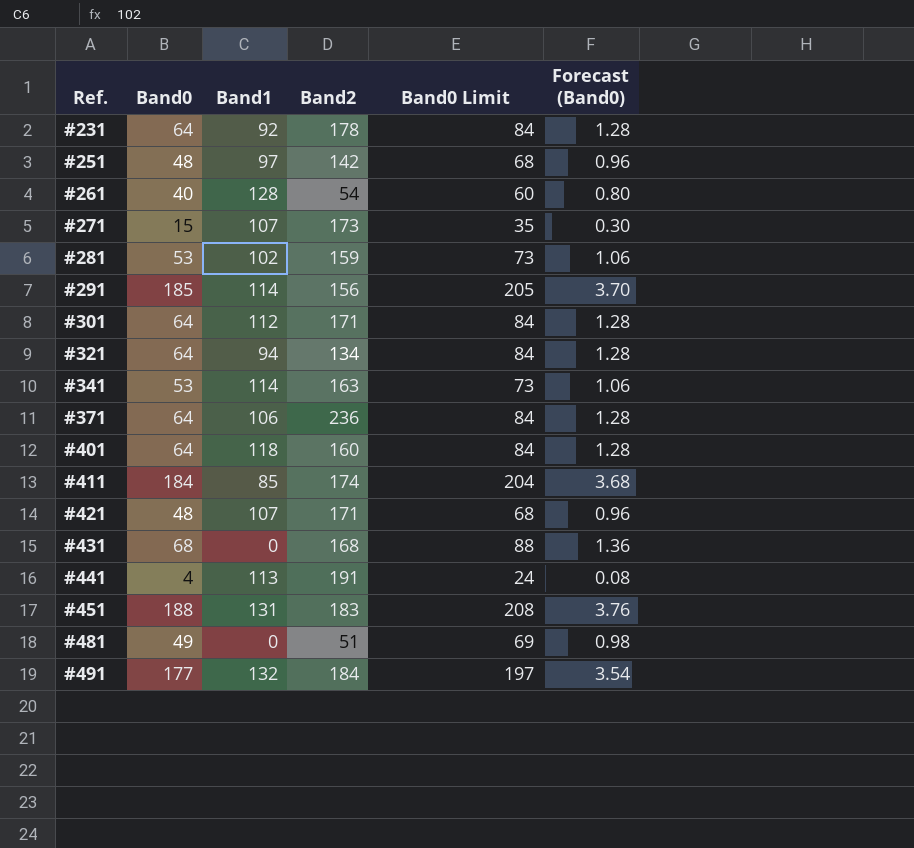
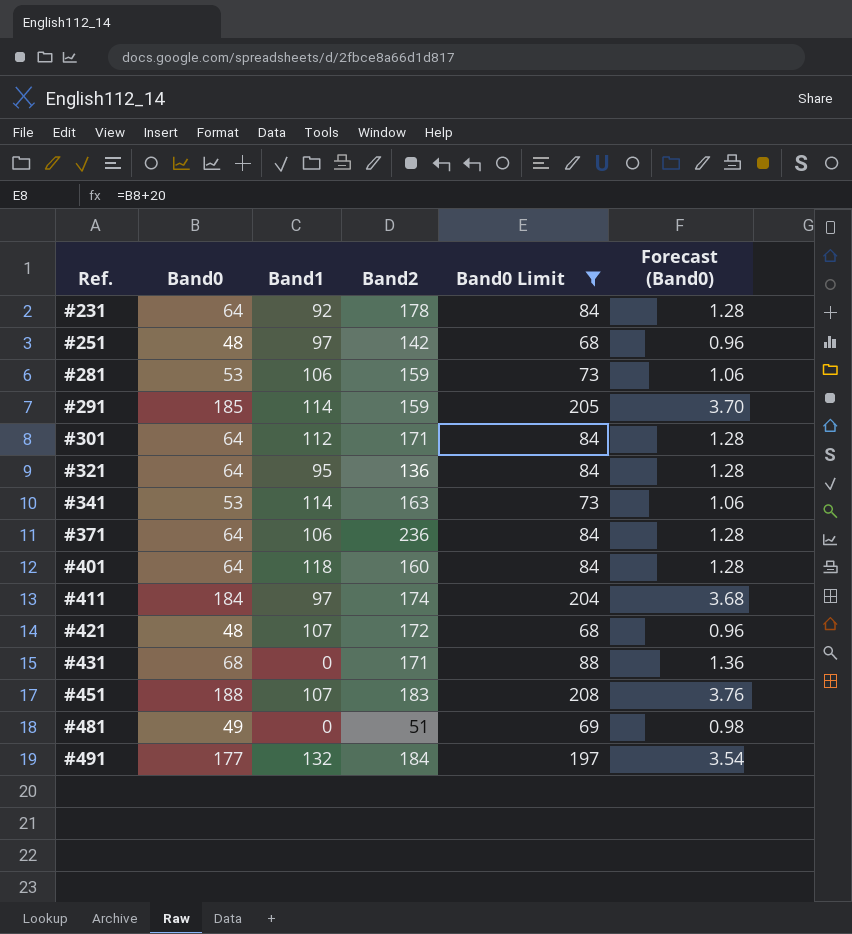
filter: none -> Band0 Limit >= 68
#281 | Band1: 102 -> 106
#291 | Band2: 156 -> 159
#321 | Band1: 94 -> 95
#321 | Band2: 134 -> 136
#411 | Band1: 85 -> 97
#421 | Band2: 171 -> 172
#431 | Band2: 168 -> 171
#451 | Band1: 131 -> 107

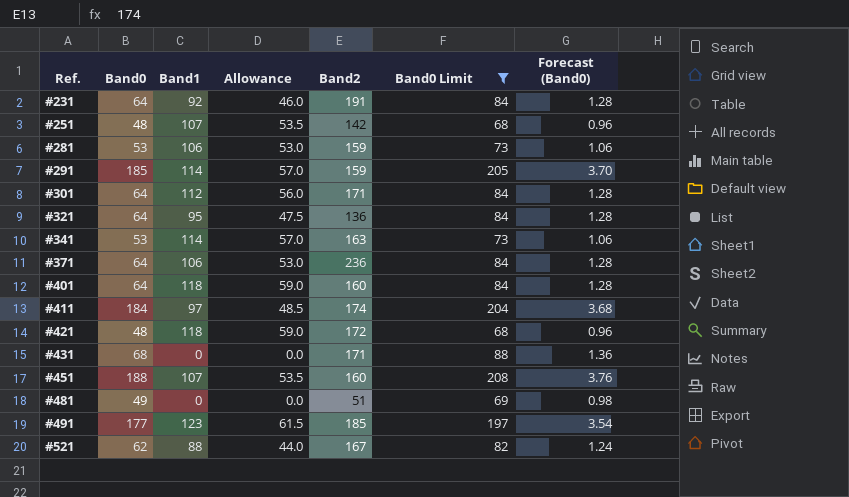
column Allowance | formula: none -> [Band1] * 0.5
#231 | Band2: 178 -> 191
#251 | Band1: 97 -> 107
#421 | Band1: 107 -> 118
#451 | Band2: 183 -> 160
#491 | Band1: 132 -> 123
#491 | Band2: 184 -> 185
row #521: none -> 62 | 88 | 44.0 | 167 | 82 | 1.24

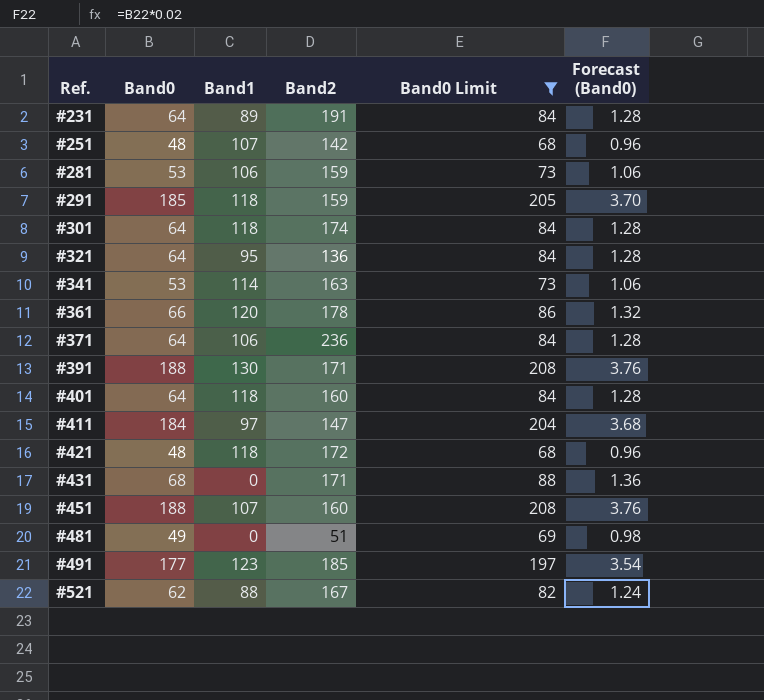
column Allowance | formula: [Band1] * 0.5 -> none
#231 | Band1: 92 -> 89
#291 | Band1: 114 -> 118
#301 | Band1: 112 -> 118
#301 | Band2: 171 -> 174
row #361: none -> 66 | 120 | 178 | 86 | 1.32
row #391: none -> 188 | 130 | 171 | 208 | 3.76
#411 | Band2: 174 -> 147

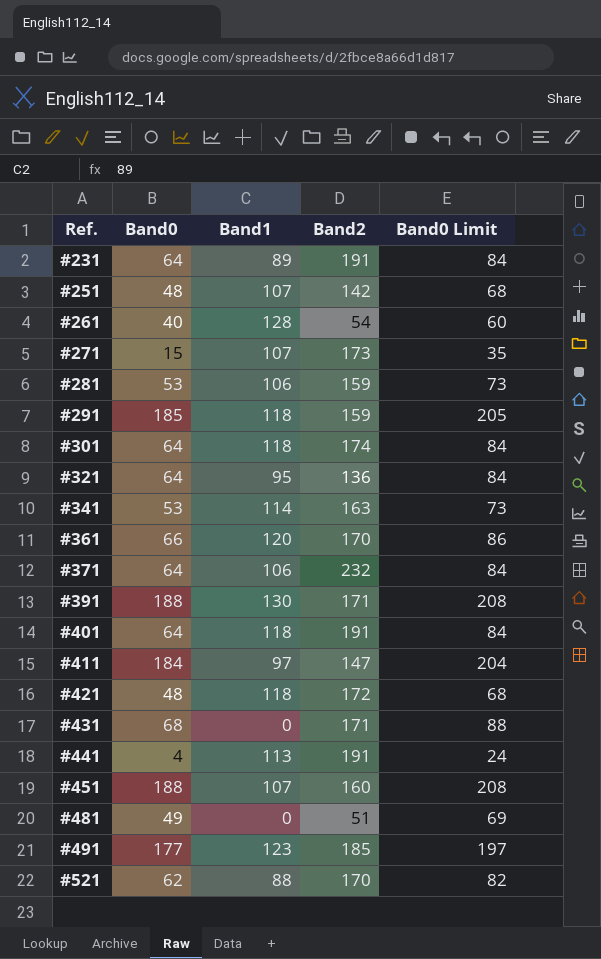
filter: Band0 Limit >= 68 -> none
column Forecast (Band0) | formula: [Band0] * 0.02 -> none
#361 | Band2: 178 -> 170
#371 | Band2: 236 -> 232
#401 | Band2: 160 -> 191
#521 | Band2: 167 -> 170

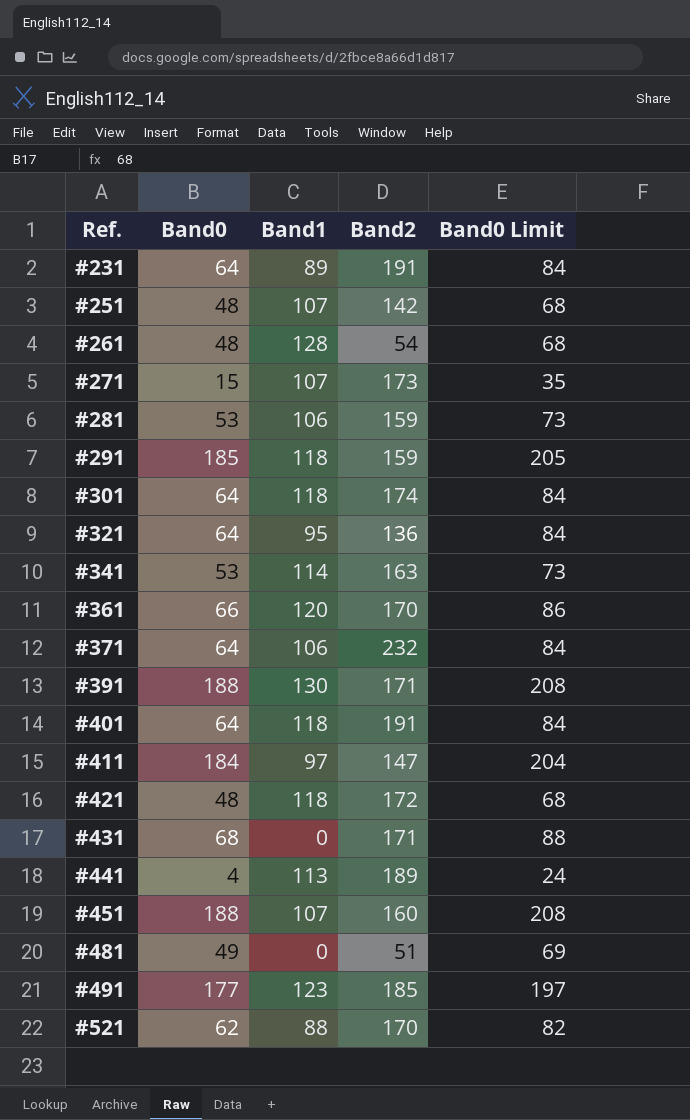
#261 | Band0: 40 -> 48
#261 | Band0 Limit: 60 -> 68
#441 | Band2: 191 -> 189

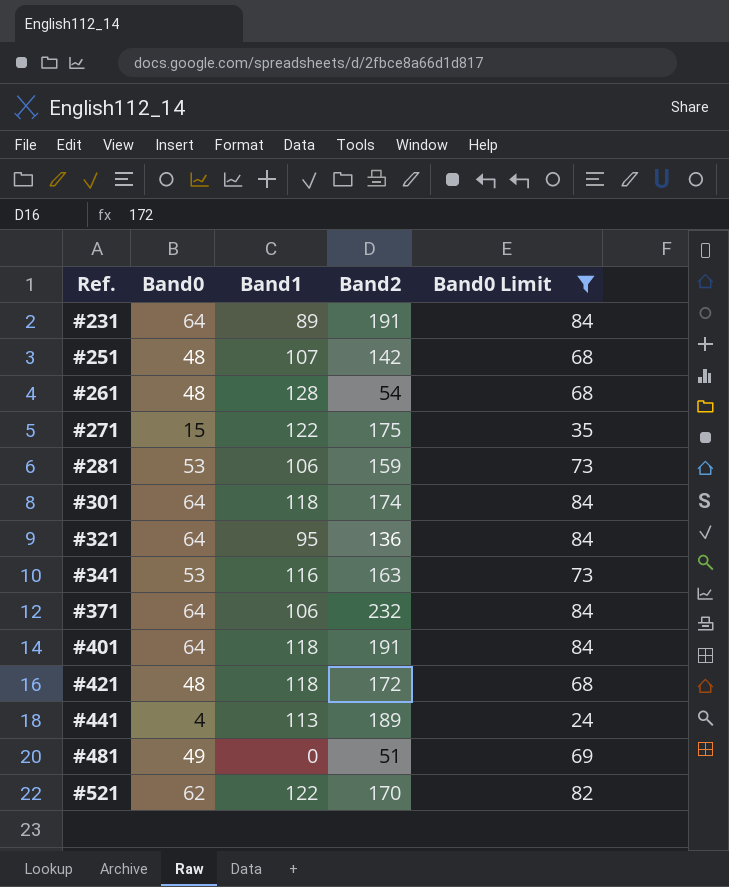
filter: none -> Band0 Limit <= 84
#271 | Band1: 107 -> 122
#271 | Band2: 173 -> 175
#341 | Band1: 114 -> 116
#521 | Band1: 88 -> 122

